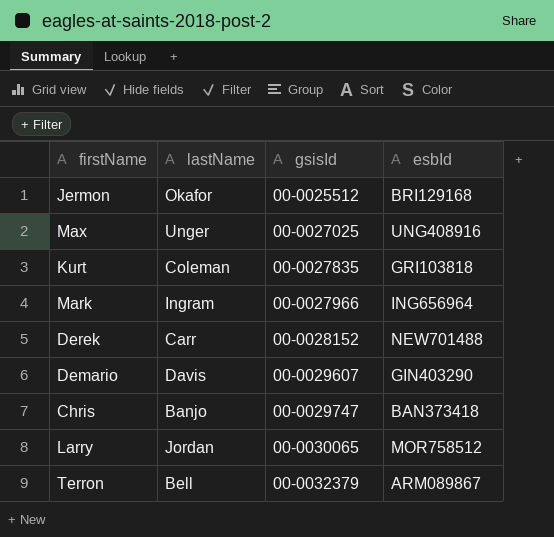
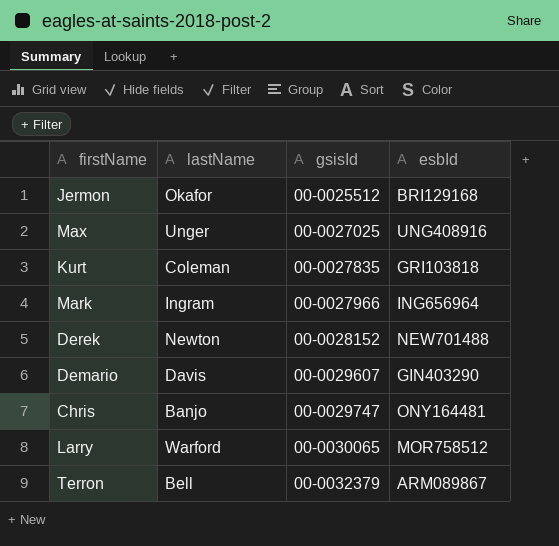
Derek | lastName: Carr -> Newton
Chris | esbId: BAN373418 -> ONY164481
Larry | lastName: Jordan -> Warford

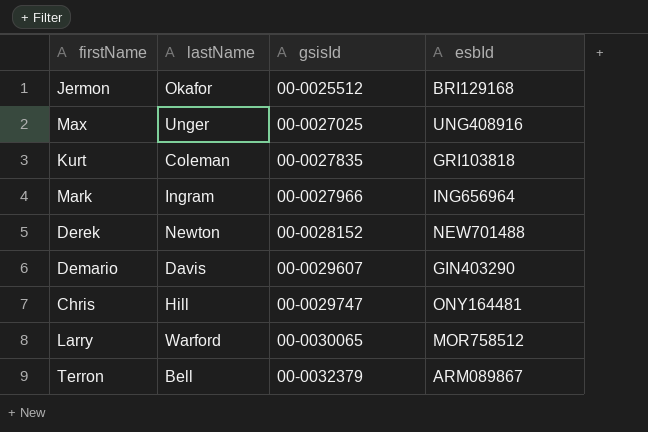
Chris | lastName: Banjo -> Hill

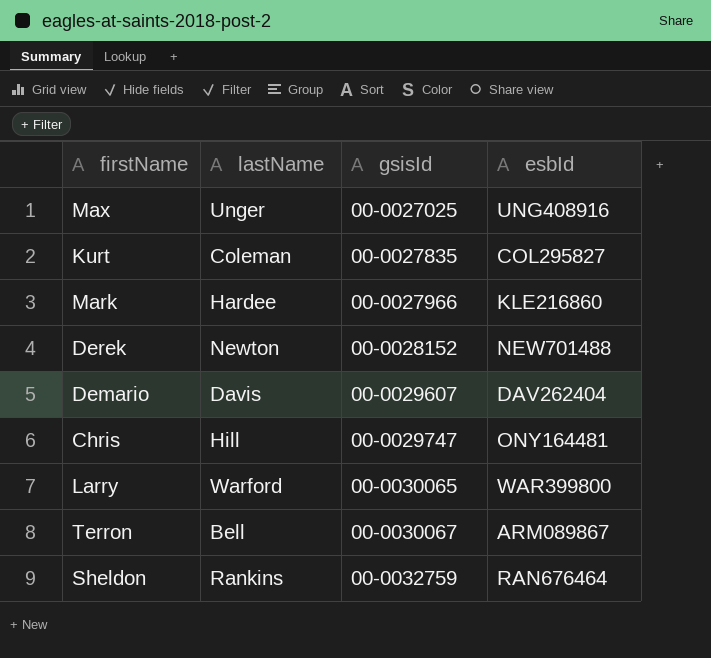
row Jermon: Okafor | 00-0025512 | BRI129168 -> none
Kurt | esbId: GRI103818 -> COL295827
Mark | lastName: Ingram -> Hardee
Mark | esbId: ING656964 -> KLE216860
Demario | esbId: GIN403290 -> DAV262404
Larry | esbId: MOR758512 -> WAR399800
Terron | gsisId: 00-0032379 -> 00-0030067
row Sheldon: none -> Rankins | 00-0032759 | RAN676464

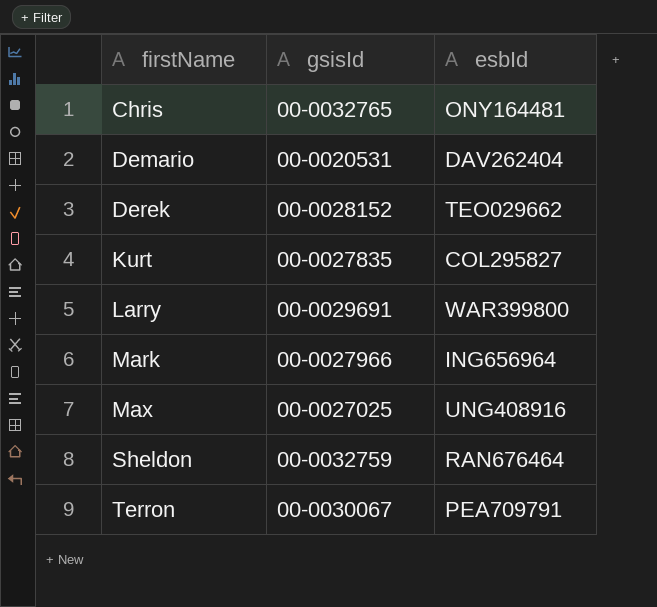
row order: gsisId ascending -> firstName ascending
column lastName | position: 2 -> none
Chris | gsisId: 00-0029747 -> 00-0032765
Demario | gsisId: 00-0029607 -> 00-0020531
Derek | esbId: NEW701488 -> TEO029662
Larry | gsisId: 00-0030065 -> 00-0029691
Mark | esbId: KLE216860 -> ING656964
Terron | esbId: ARM089867 -> PEA709791

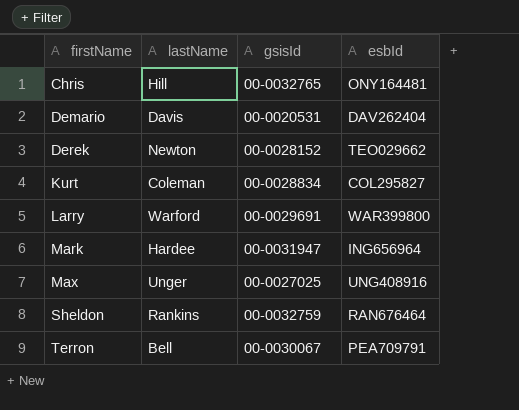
column lastName | position: none -> 2
Kurt | gsisId: 00-0027835 -> 00-0028834
Mark | gsisId: 00-0027966 -> 00-0031947

